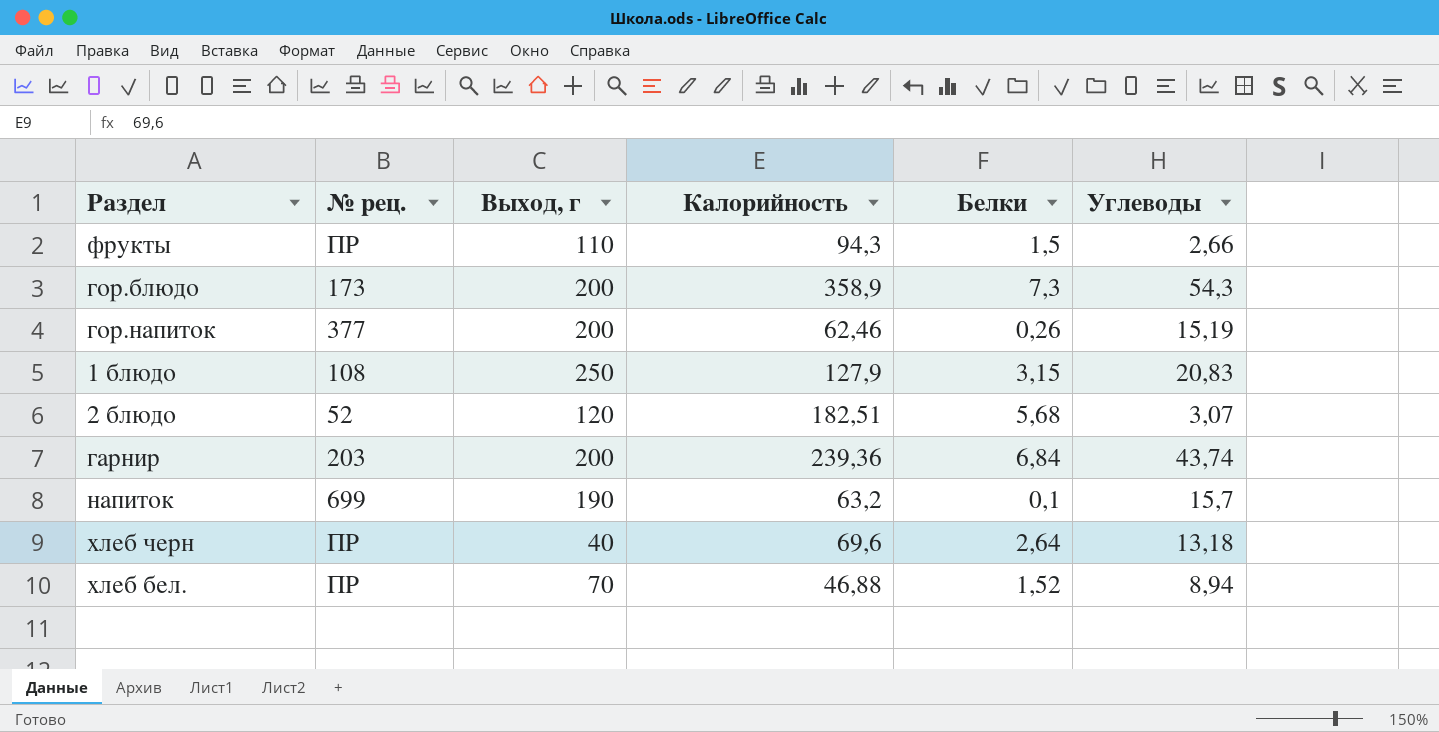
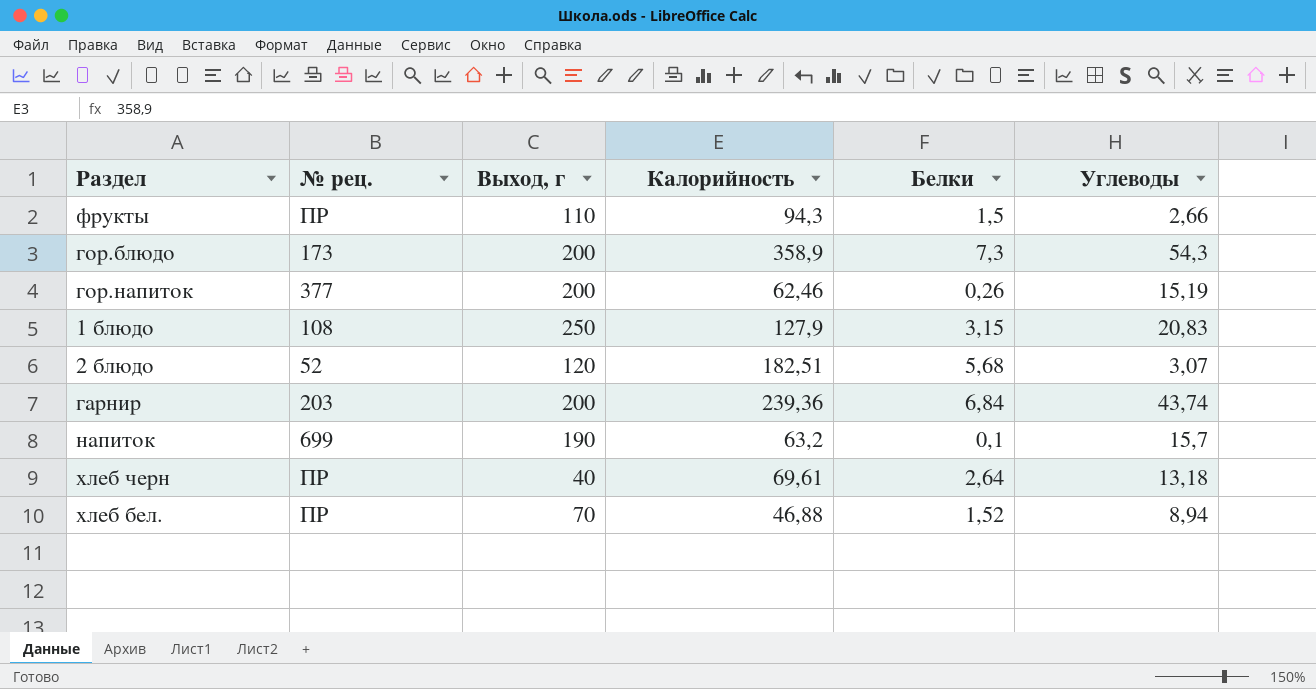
хлеб черн | Калорийность: 69,6 -> 69,61

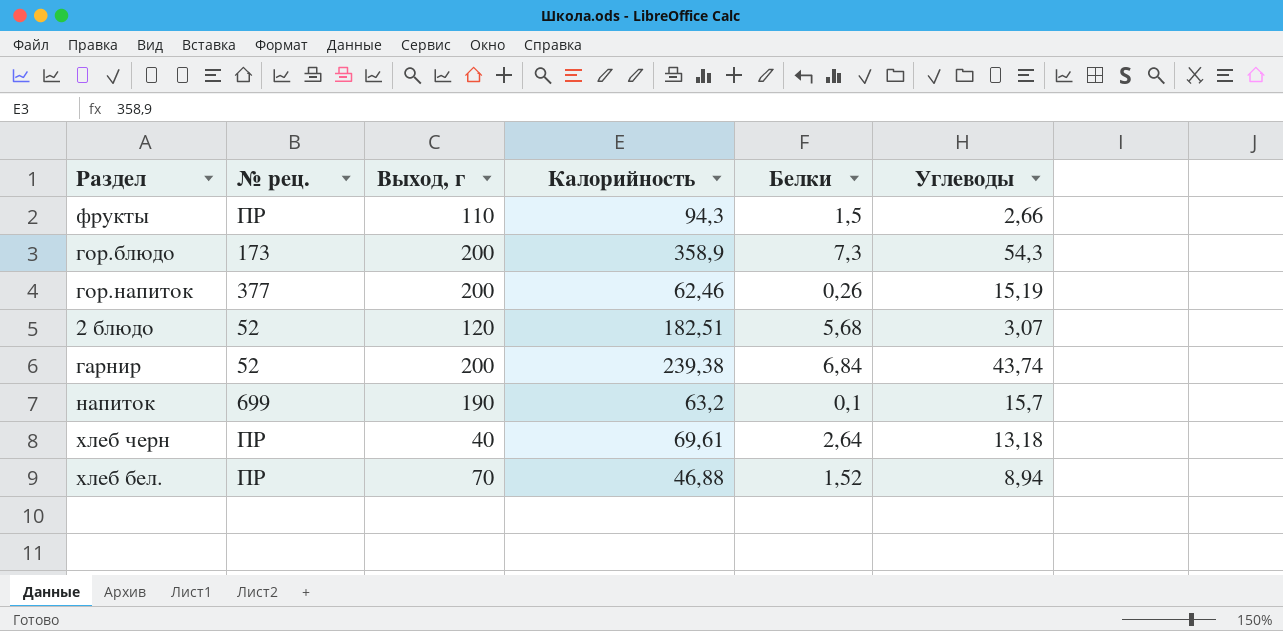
row 1 блюдо: 108 | 250 | 127,9 | 3,15 | 20,83 -> none
гарнир | № рец.: 203 -> 52
гарнир | Калорийность: 239,36 -> 239,38

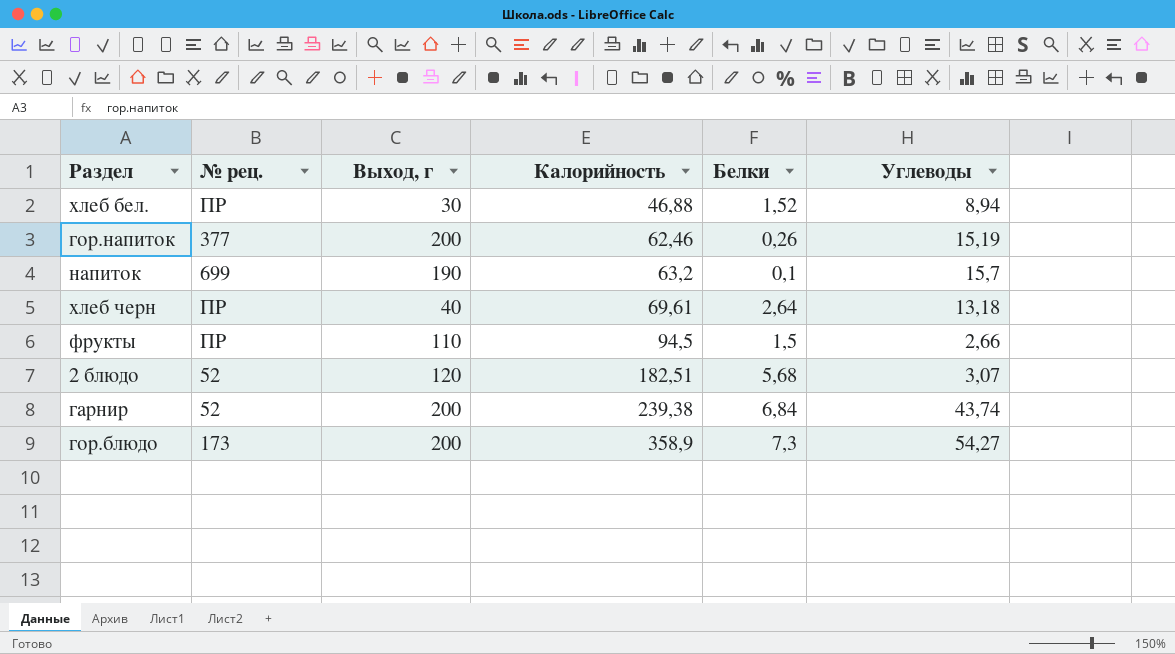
row order: none -> Калорийность ascending
хлеб бел. | Выход, г: 70 -> 30
фрукты | Калорийность: 94,3 -> 94,5
гор.блюдо | Углеводы: 54,3 -> 54,27

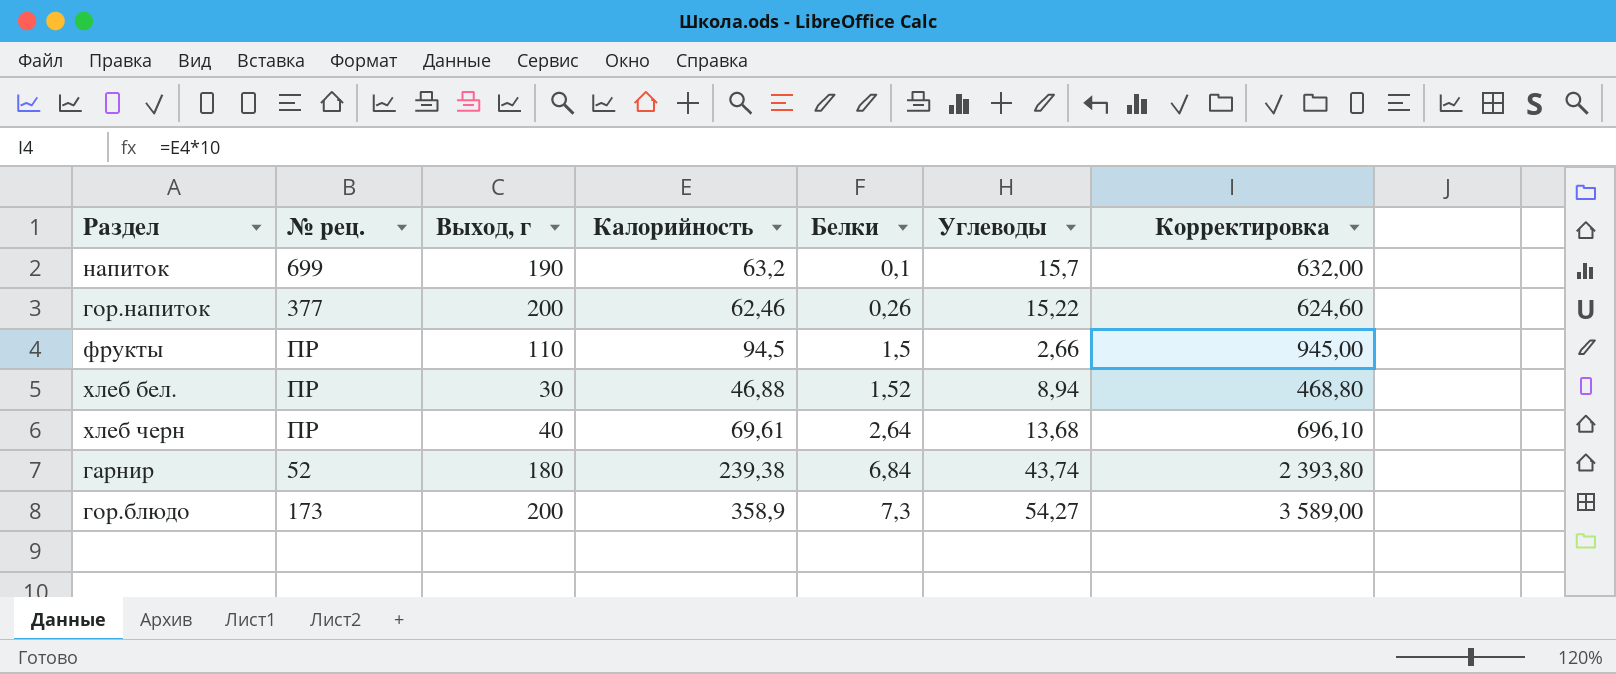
row order: Калорийность ascending -> Белки ascending
column Корректировка | formula: none -> [Калорийность] * 10
row 2 блюдо: 52 | 120 | 182,51 | 5,68 | 3,07 -> none
гор.напиток | Углеводы: 15,19 -> 15,22
хлеб черн | Углеводы: 13,18 -> 13,68
гарнир | Выход, г: 200 -> 180

